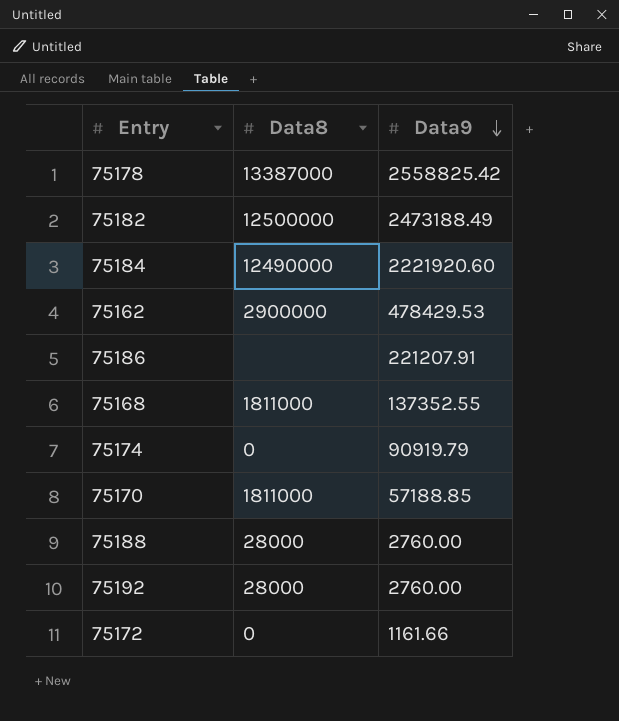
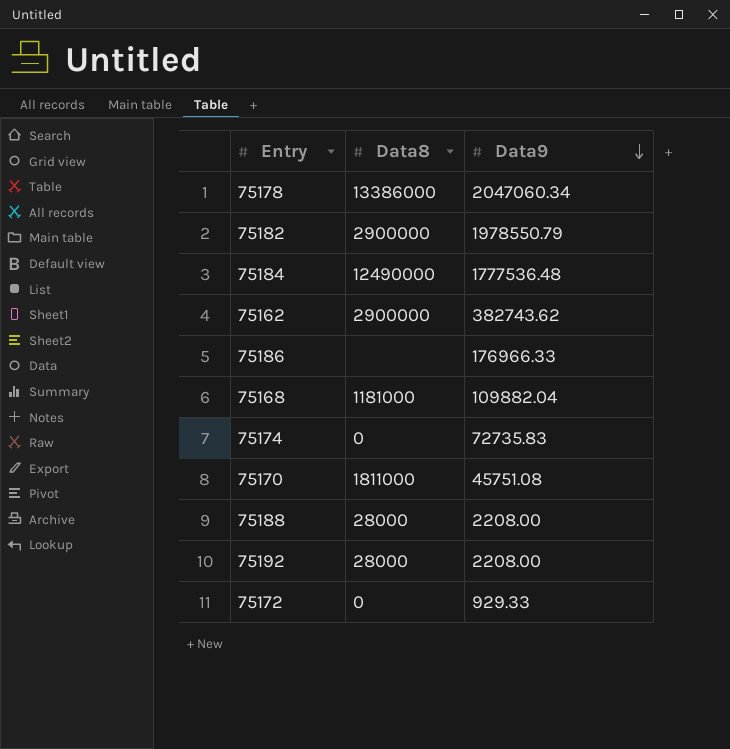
75178 | Data8: 13387000 -> 13386000
75178 | Data9: 2558825.42 -> 2047060.34
75182 | Data8: 12500000 -> 2900000
75182 | Data9: 2473188.49 -> 1978550.79
75184 | Data9: 2221920.60 -> 1777536.48
75162 | Data9: 478429.53 -> 382743.62
75186 | Data9: 221207.91 -> 176966.33
75168 | Data8: 1811000 -> 1181000
75168 | Data9: 137352.55 -> 109882.04
75174 | Data9: 90919.79 -> 72735.83
75170 | Data9: 57188.85 -> 45751.08
75188 | Data9: 2760.00 -> 2208.00
75192 | Data9: 2760.00 -> 2208.00
75172 | Data9: 1161.66 -> 929.33

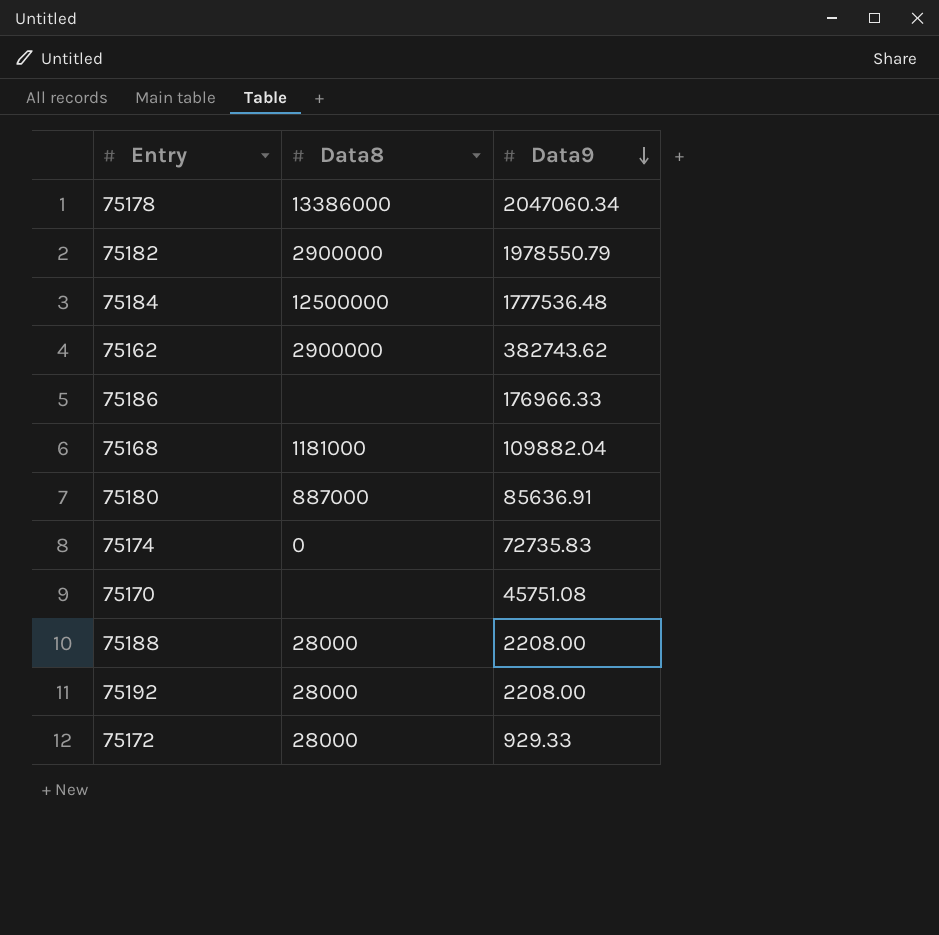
75184 | Data8: 12490000 -> 12500000
row 75180: none -> 887000 | 85636.91
75170 | Data8: 1811000 -> none
75172 | Data8: 0 -> 28000

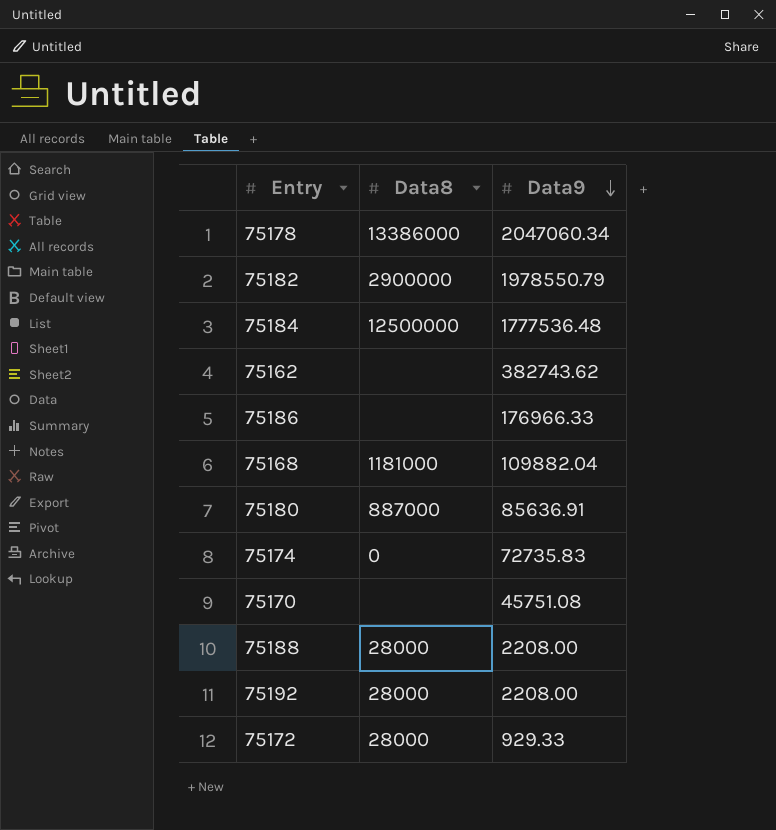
75162 | Data8: 2900000 -> none

